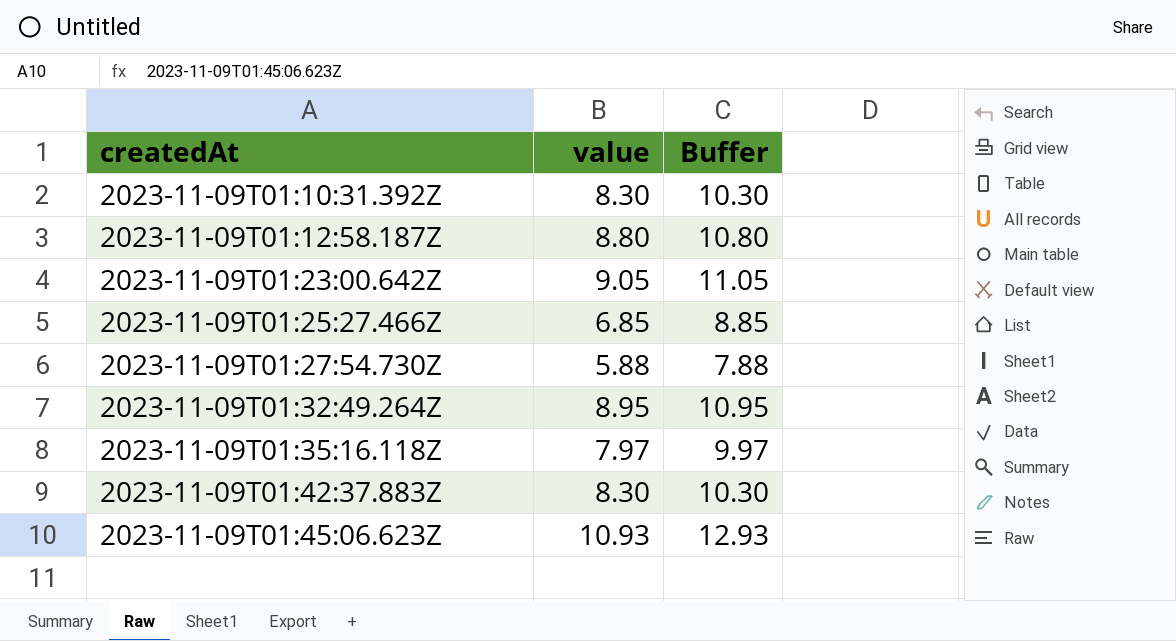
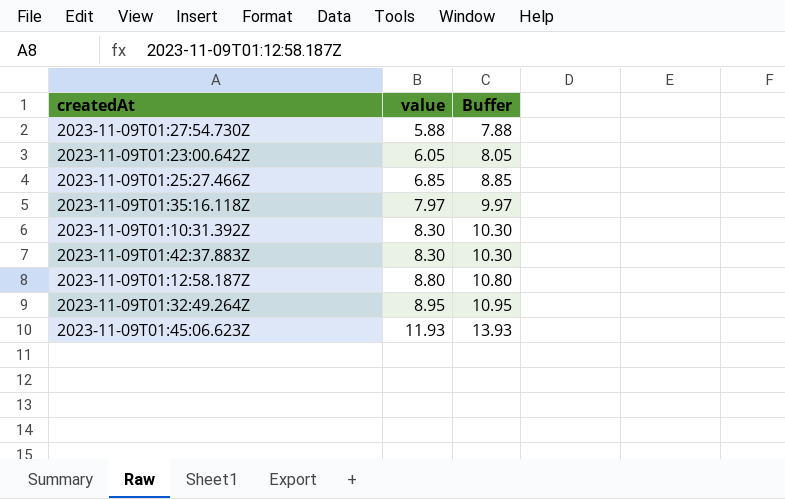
row order: createdAt ascending -> value ascending
2023-11-09T01:23:00.642Z | value: 9.05 -> 6.05
2023-11-09T01:23:00.642Z | Buffer: 11.05 -> 8.05
2023-11-09T01:45:06.623Z | value: 10.93 -> 11.93
2023-11-09T01:45:06.623Z | Buffer: 12.93 -> 13.93

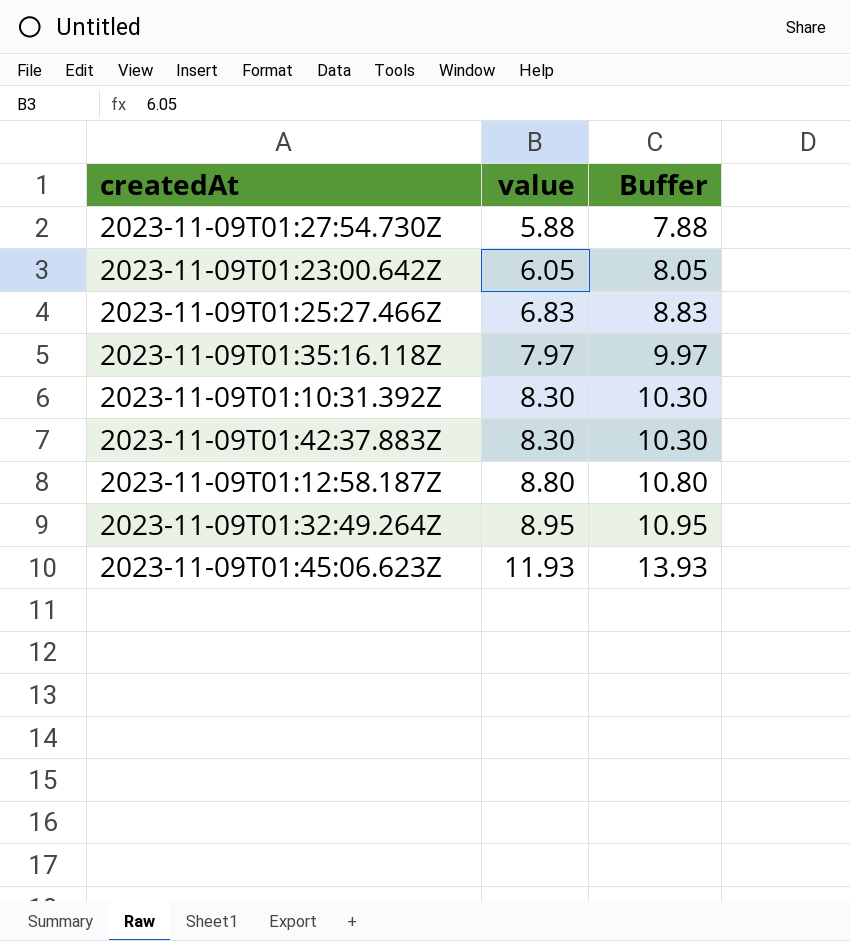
2023-11-09T01:25:27.466Z | value: 6.85 -> 6.83
2023-11-09T01:25:27.466Z | Buffer: 8.85 -> 8.83

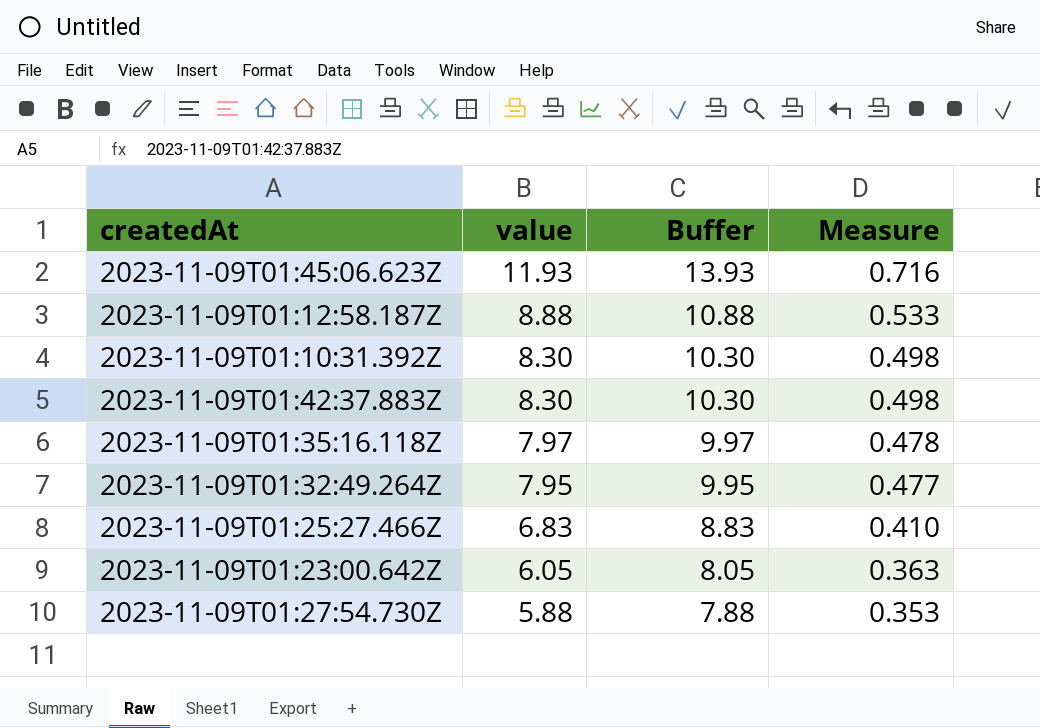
row order: value ascending -> value descending
column Measure | formula: none -> [value] * 0.06
2023-11-09T01:12:58.187Z | value: 8.80 -> 8.88
2023-11-09T01:12:58.187Z | Buffer: 10.80 -> 10.88
2023-11-09T01:32:49.264Z | value: 8.95 -> 7.95
2023-11-09T01:32:49.264Z | Buffer: 10.95 -> 9.95

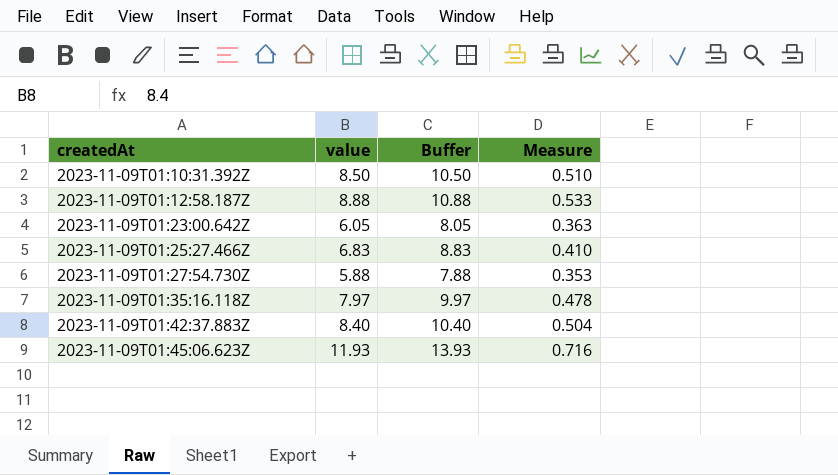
row order: value descending -> createdAt ascending
row 2023-11-09T01:32:49.264Z: 7.95 | 9.95 | 0.477 -> none
2023-11-09T01:10:31.392Z | value: 8.30 -> 8.50
2023-11-09T01:10:31.392Z | Buffer: 10.30 -> 10.50
2023-11-09T01:10:31.392Z | Measure: 0.498 -> 0.510
2023-11-09T01:42:37.883Z | value: 8.30 -> 8.40
2023-11-09T01:42:37.883Z | Buffer: 10.30 -> 10.40
2023-11-09T01:42:37.883Z | Measure: 0.498 -> 0.504

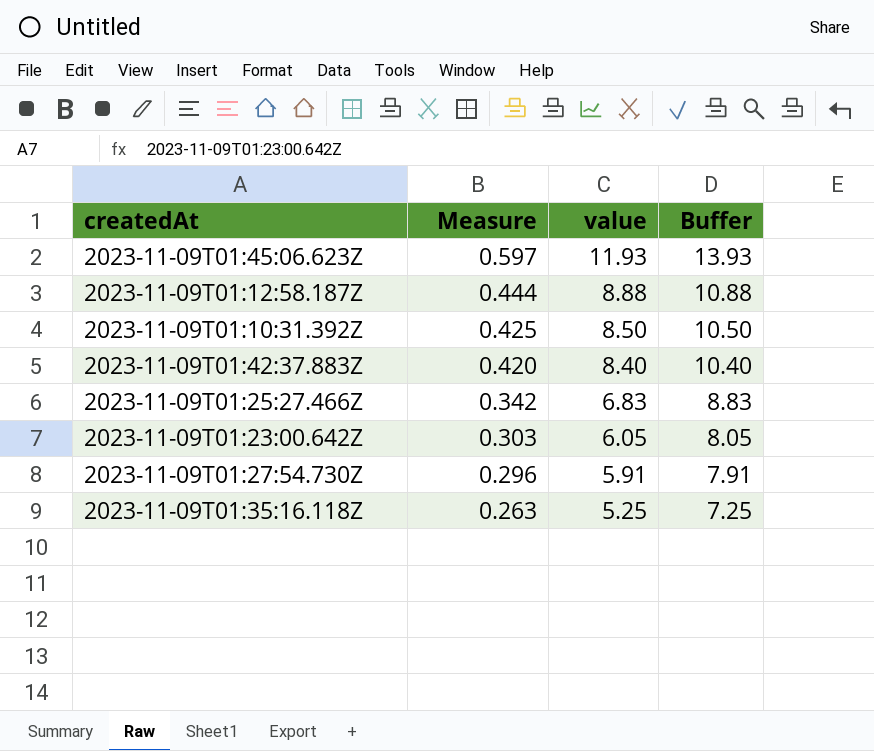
row order: createdAt ascending -> Measure descending
column Measure | formula: [value] * 0.06 -> [value] * 0.05
column Measure | position: 4 -> 2
2023-11-09T01:27:54.730Z | value: 5.88 -> 5.91
2023-11-09T01:27:54.730Z | Buffer: 7.88 -> 7.91
2023-11-09T01:35:16.118Z | value: 7.97 -> 5.25
2023-11-09T01:35:16.118Z | Buffer: 9.97 -> 7.25

